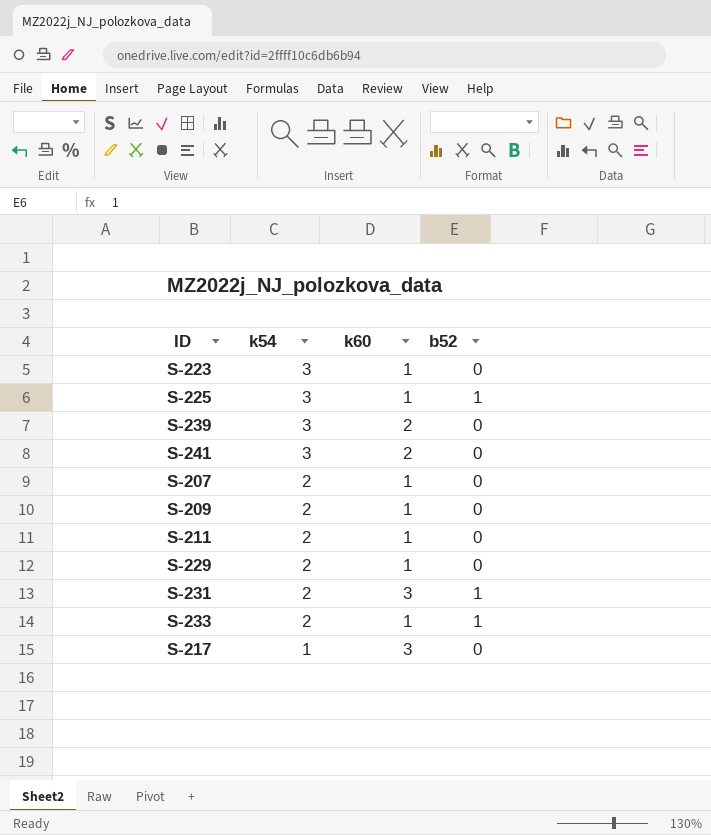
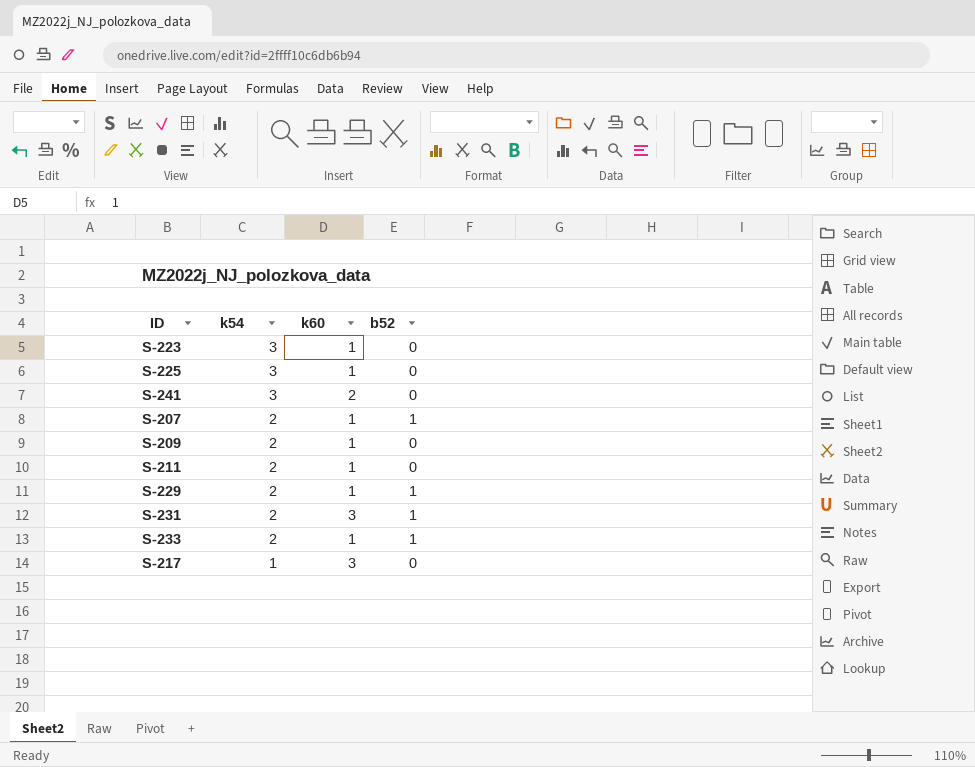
row S-239: 3 | 2 | 0 -> none
S-225 | b52: 1 -> 0
S-207 | b52: 0 -> 1
S-229 | b52: 0 -> 1

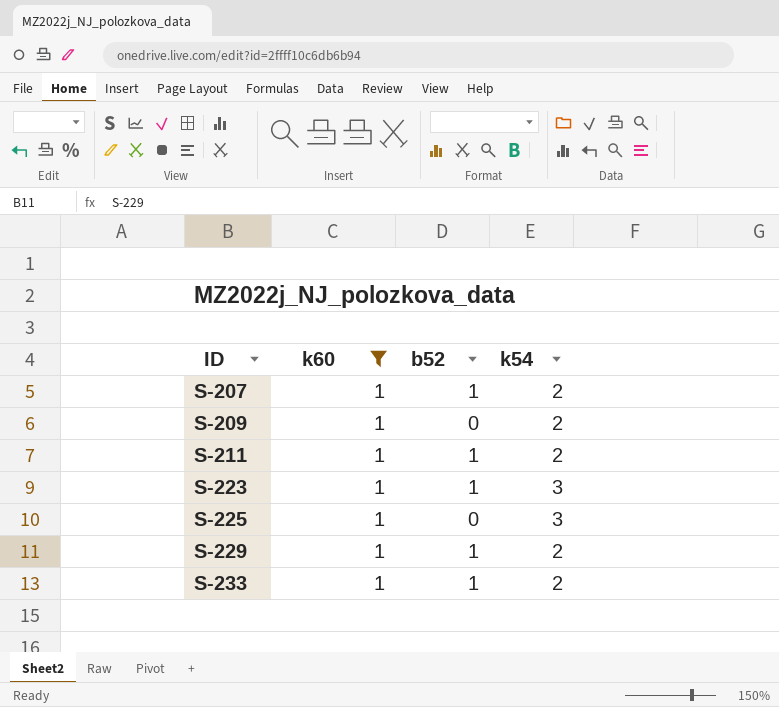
filter: none -> k60 = 1
row order: k54 descending -> ID ascending
column k54 | position: 2 -> 4
S-211 | b52: 0 -> 1
S-223 | b52: 0 -> 1

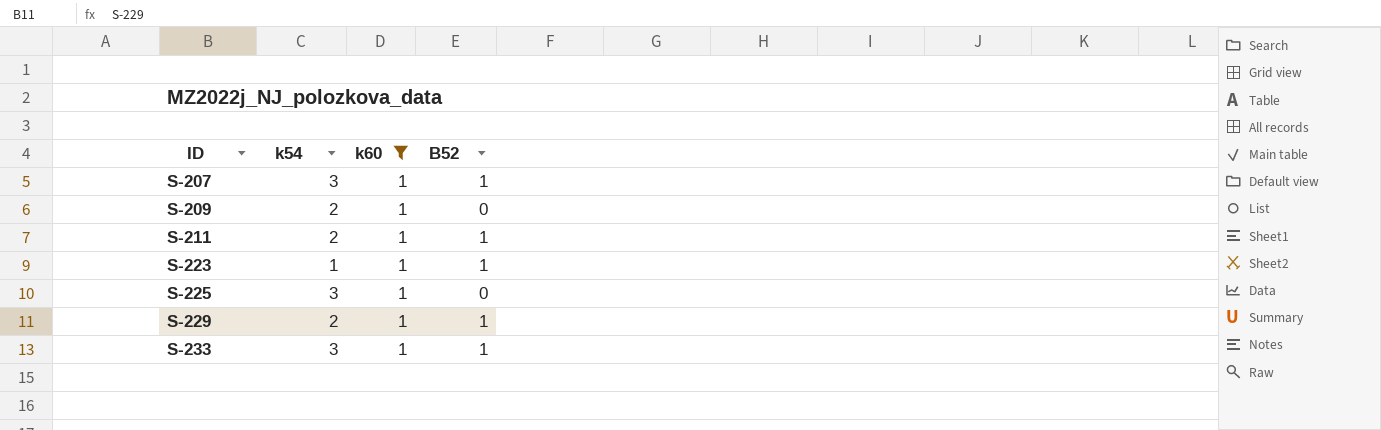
column k54 | position: 4 -> 2
column name: b52 -> B52
S-207 | k54: 2 -> 3
S-223 | k54: 3 -> 1
S-233 | k54: 2 -> 3

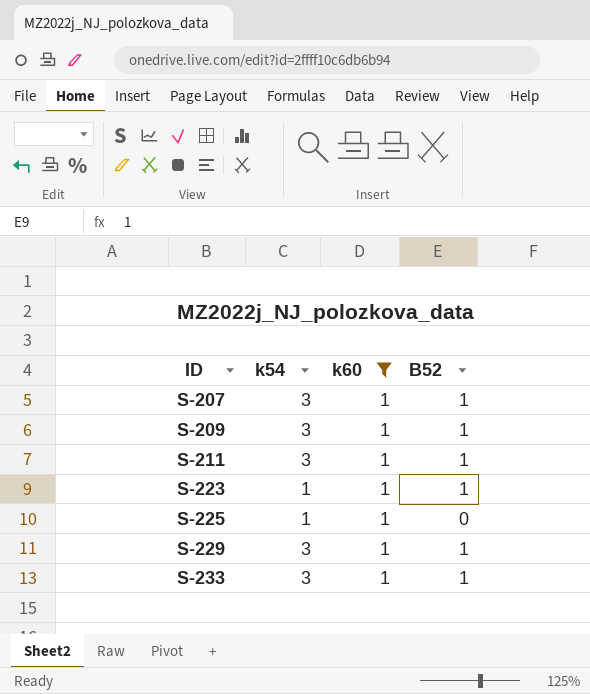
S-209 | k54: 2 -> 3
S-209 | B52: 0 -> 1
S-211 | k54: 2 -> 3
S-225 | k54: 3 -> 1
S-229 | k54: 2 -> 3

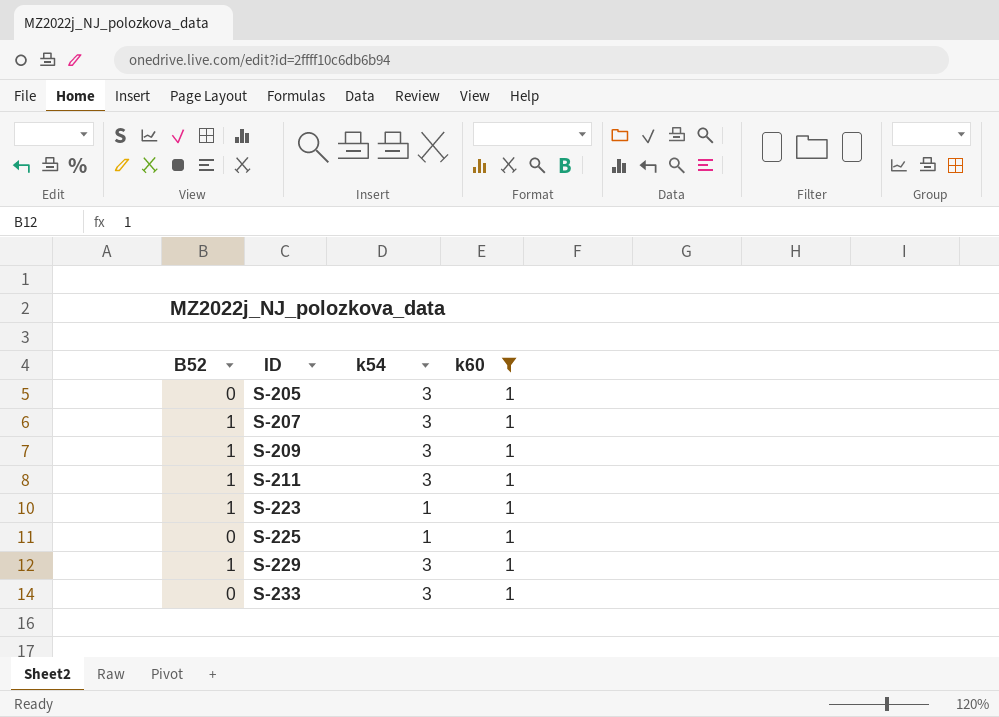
column B52 | position: 4 -> 1
row S-205: none -> 0 | 3 | 1
S-233 | B52: 1 -> 0

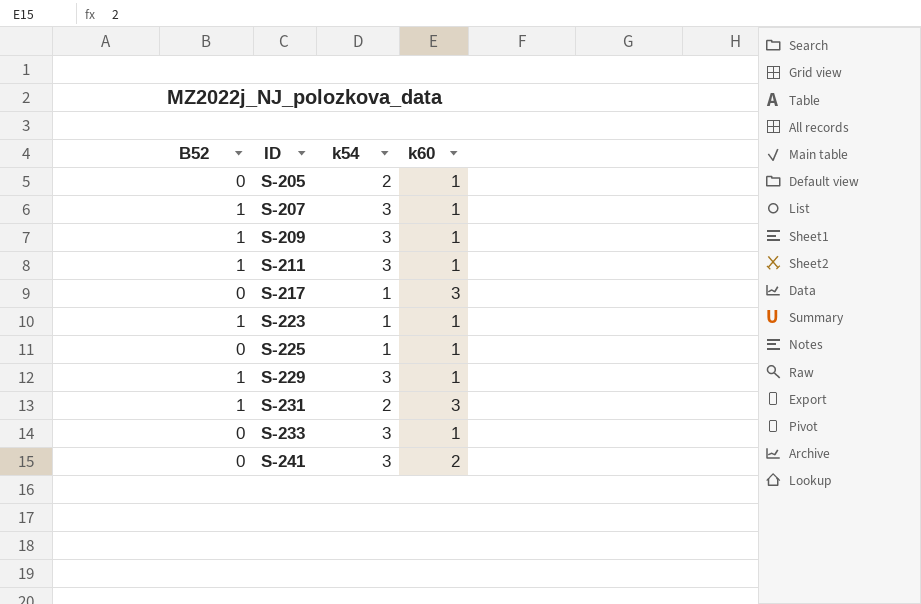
filter: k60 = 1 -> none
S-205 | k54: 3 -> 2

